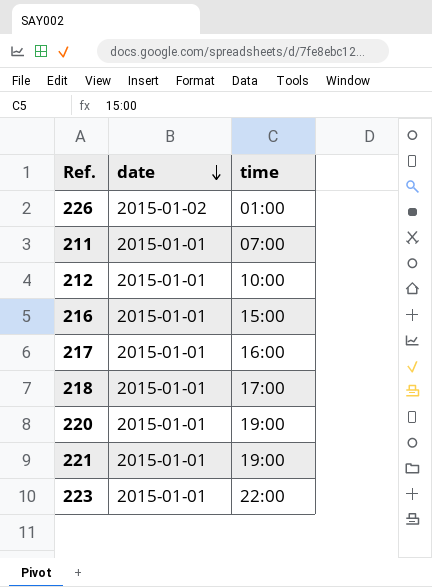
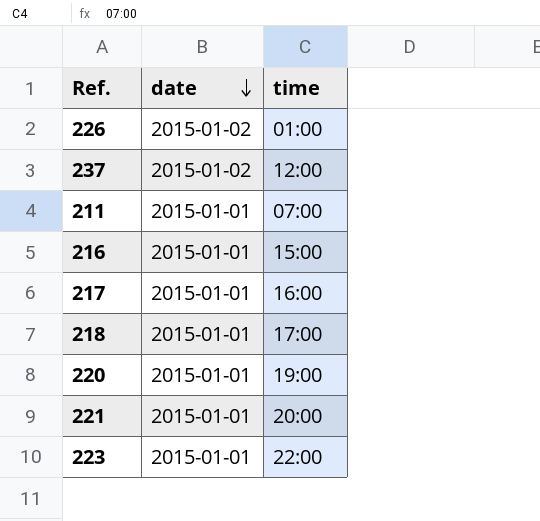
row 212: 2015-01-01 | 10:00 -> none
row 237: none -> 2015-01-02 | 12:00
221 | time: 19:00 -> 20:00

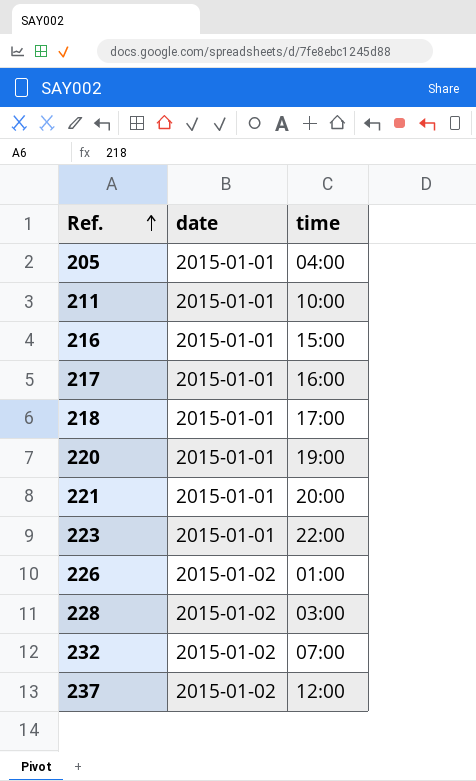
row order: date descending -> Ref. ascending
row 205: none -> 2015-01-01 | 04:00
211 | time: 07:00 -> 10:00
row 228: none -> 2015-01-02 | 03:00
row 232: none -> 2015-01-02 | 07:00

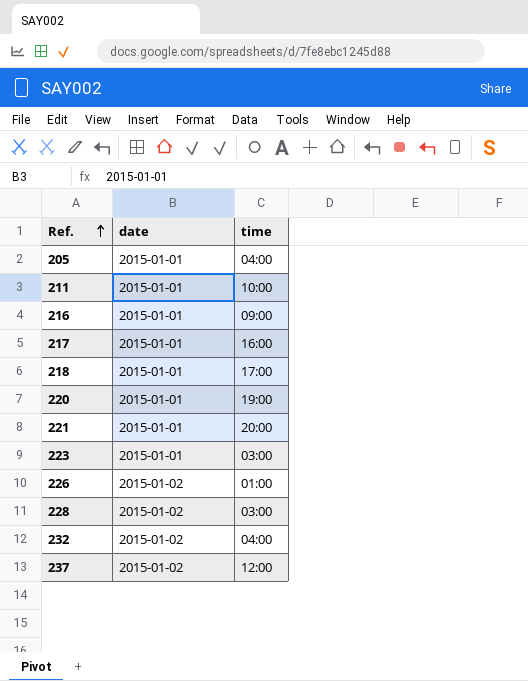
216 | time: 15:00 -> 09:00
223 | time: 22:00 -> 03:00
232 | time: 07:00 -> 04:00

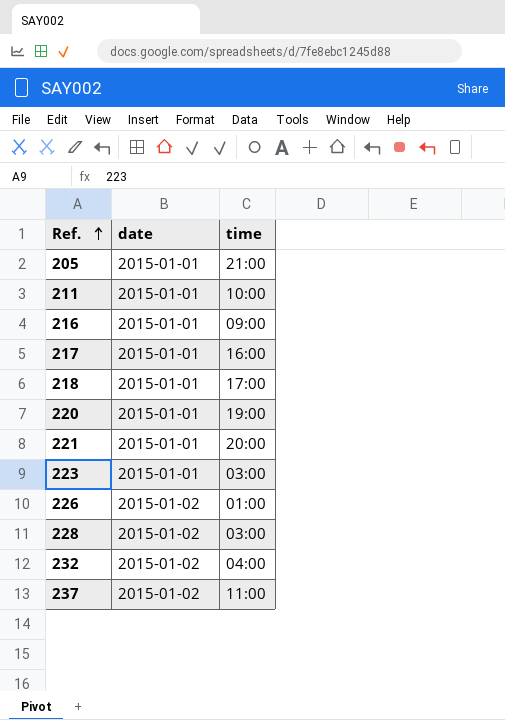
205 | time: 04:00 -> 21:00
237 | time: 12:00 -> 11:00

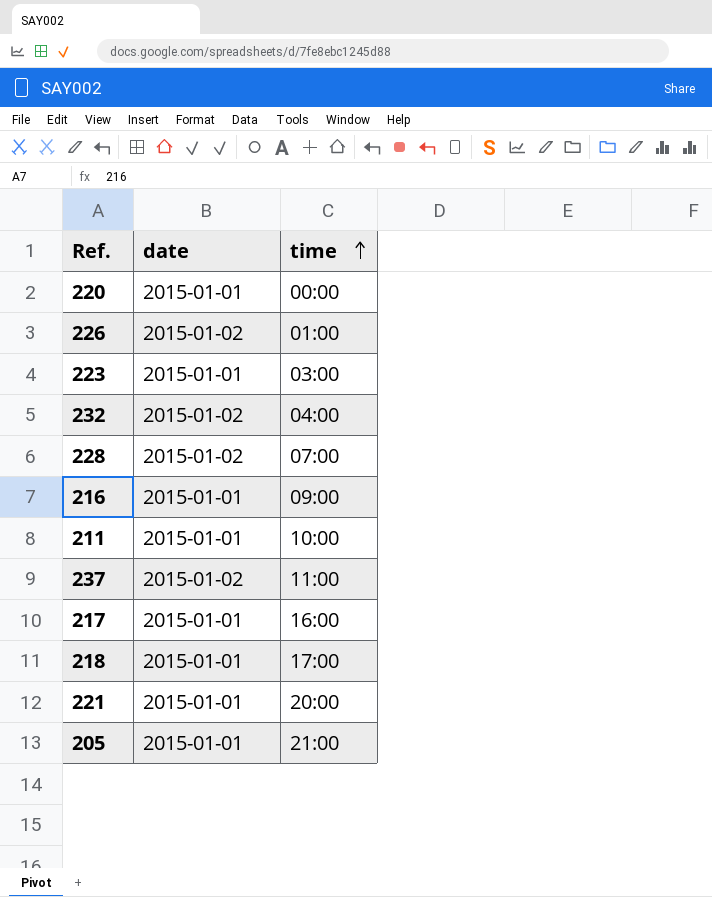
row order: Ref. ascending -> time ascending
220 | time: 19:00 -> 00:00
228 | time: 03:00 -> 07:00

